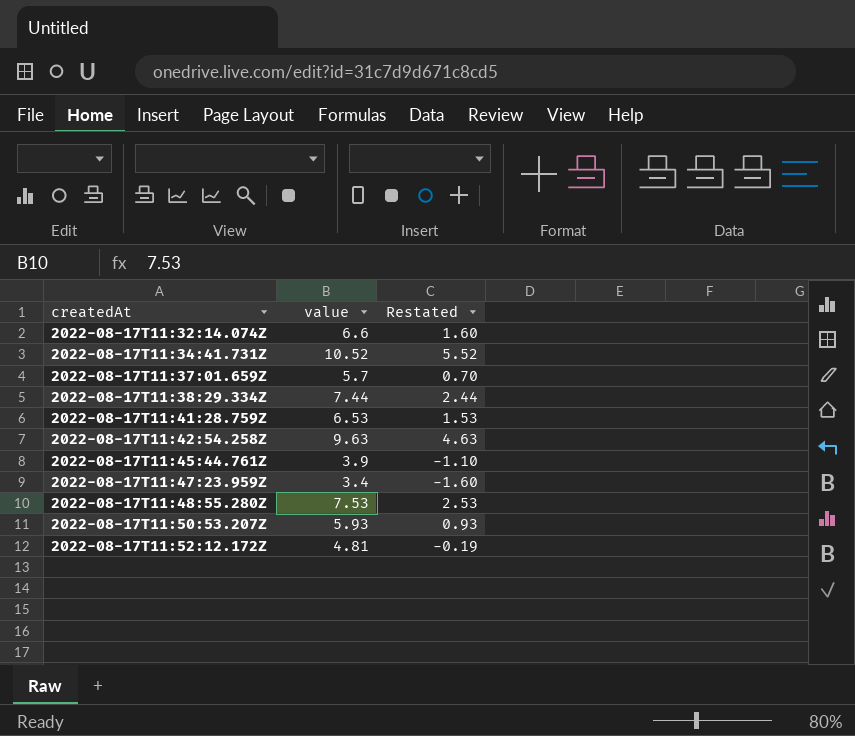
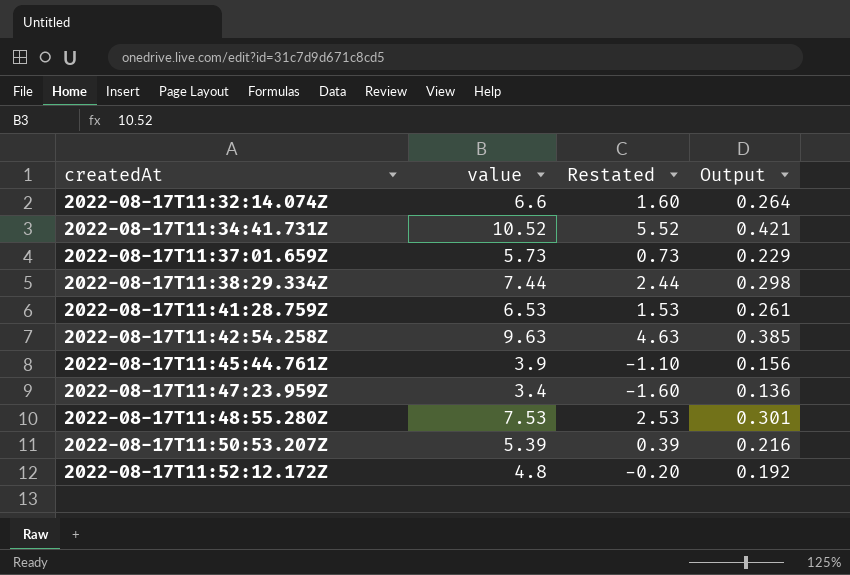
column Output | formula: none -> [value] * 0.04
2022-08-17T11:37:01.659Z | value: 5.7 -> 5.73
2022-08-17T11:37:01.659Z | Restated: 0.70 -> 0.73
2022-08-17T11:50:53.207Z | value: 5.93 -> 5.39
2022-08-17T11:50:53.207Z | Restated: 0.93 -> 0.39
2022-08-17T11:52:12.172Z | value: 4.81 -> 4.8
2022-08-17T11:52:12.172Z | Restated: -0.19 -> -0.20

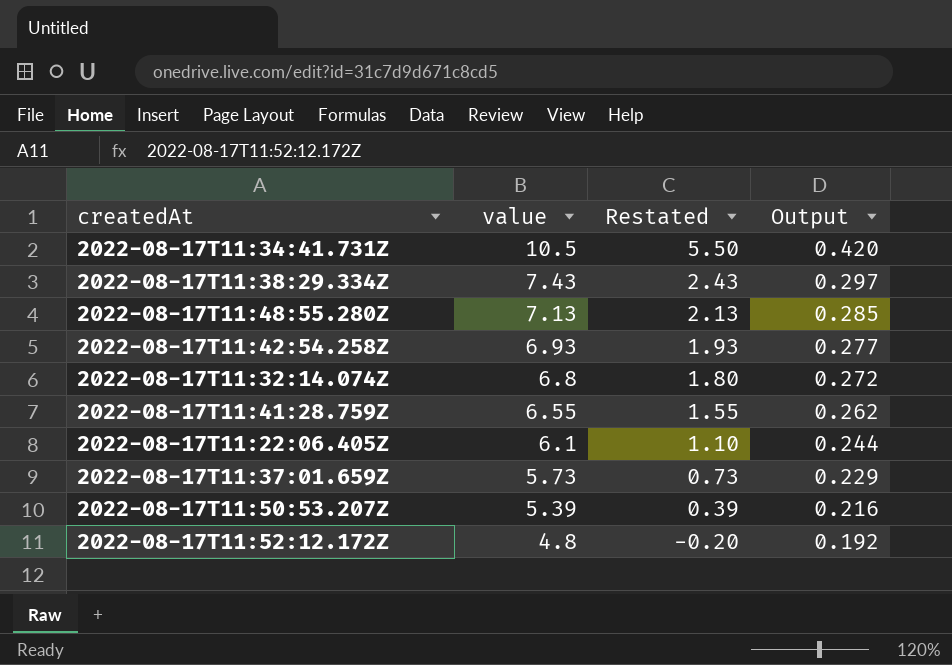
row order: createdAt ascending -> value descending
row 2022-08-17T11:45:44.761Z: 3.9 | -1.10 | 0.156 -> none
row 2022-08-17T11:47:23.959Z: 3.4 | -1.60 | 0.136 -> none
2022-08-17T11:34:41.731Z | value: 10.52 -> 10.5
2022-08-17T11:34:41.731Z | Restated: 5.52 -> 5.50
2022-08-17T11:34:41.731Z | Output: 0.421 -> 0.420
2022-08-17T11:38:29.334Z | value: 7.44 -> 7.43
2022-08-17T11:38:29.334Z | Restated: 2.44 -> 2.43
2022-08-17T11:38:29.334Z | Output: 0.298 -> 0.297
2022-08-17T11:48:55.280Z | value: 7.53 -> 7.13
2022-08-17T11:48:55.280Z | Restated: 2.53 -> 2.13
2022-08-17T11:48:55.280Z | Output: 0.301 -> 0.285
2022-08-17T11:42:54.258Z | value: 9.63 -> 6.93
2022-08-17T11:42:54.258Z | Restated: 4.63 -> 1.93
2022-08-17T11:42:54.258Z | Output: 0.385 -> 0.277
2022-08-17T11:32:14.074Z | value: 6.6 -> 6.8
2022-08-17T11:32:14.074Z | Restated: 1.60 -> 1.80
2022-08-17T11:32:14.074Z | Output: 0.264 -> 0.272
2022-08-17T11:41:28.759Z | value: 6.53 -> 6.55
2022-08-17T11:41:28.759Z | Restated: 1.53 -> 1.55
2022-08-17T11:41:28.759Z | Output: 0.261 -> 0.262
row 2022-08-17T11:22:06.405Z: none -> 6.1 | 1.10 | 0.244

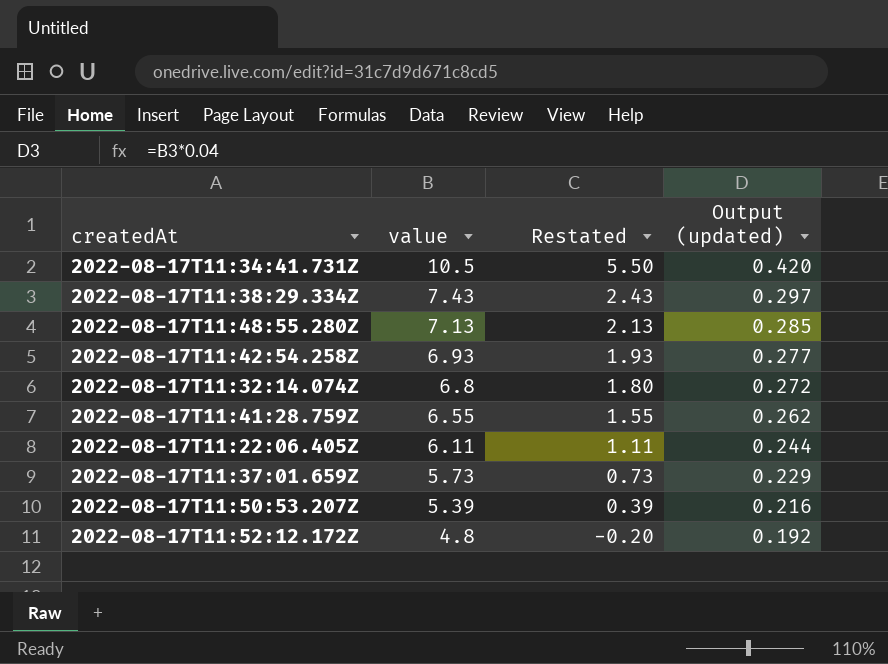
column name: Output -> Output (updated)
2022-08-17T11:22:06.405Z | value: 6.1 -> 6.11
2022-08-17T11:22:06.405Z | Restated: 1.10 -> 1.11

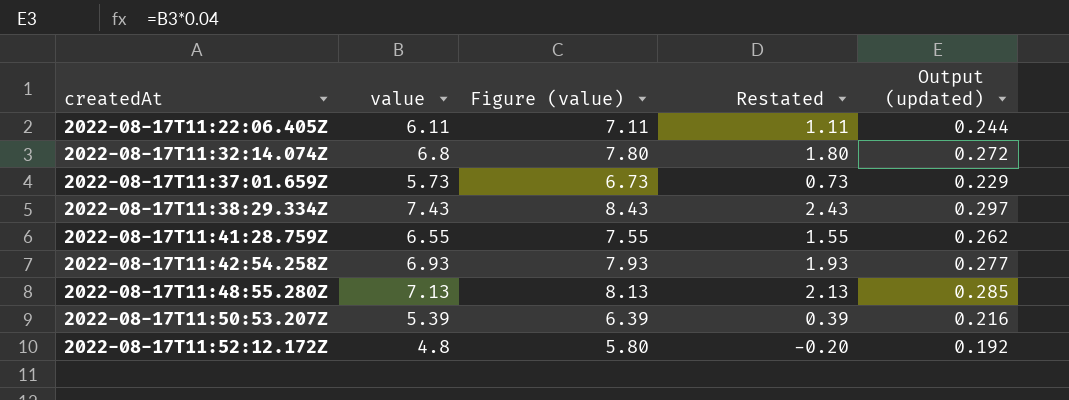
row order: value descending -> createdAt ascending
column Figure (value) | formula: none -> [value] + 1
row 2022-08-17T11:34:41.731Z: 10.5 | 5.50 | 0.420 -> none

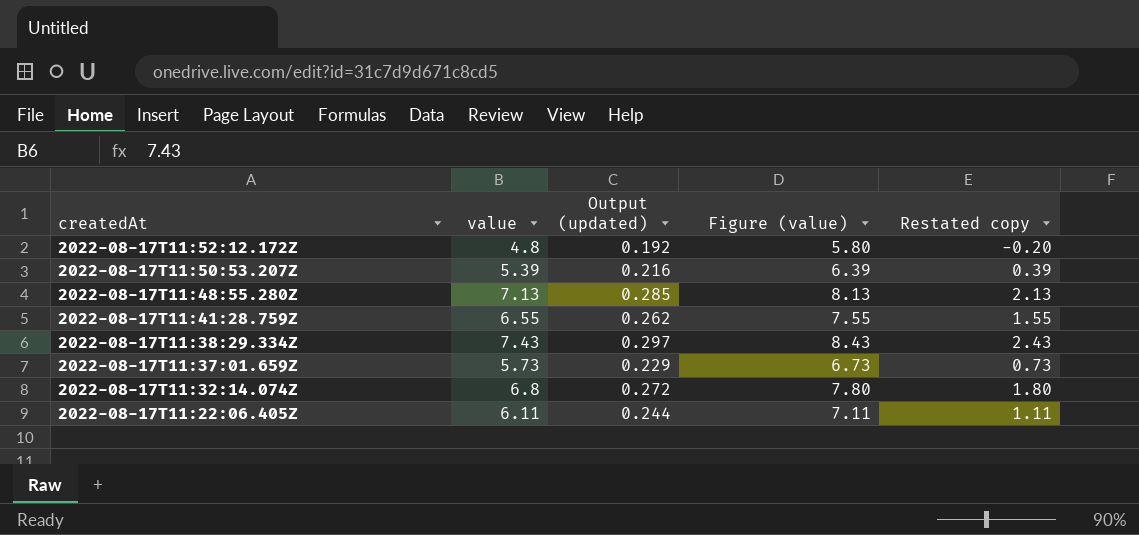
row order: createdAt ascending -> createdAt descending
column Output (updated) | position: 5 -> 3
column name: Restated -> Restated copy
row 2022-08-17T11:42:54.258Z: 6.93 | 7.93 | 1.93 | 0.277 -> none

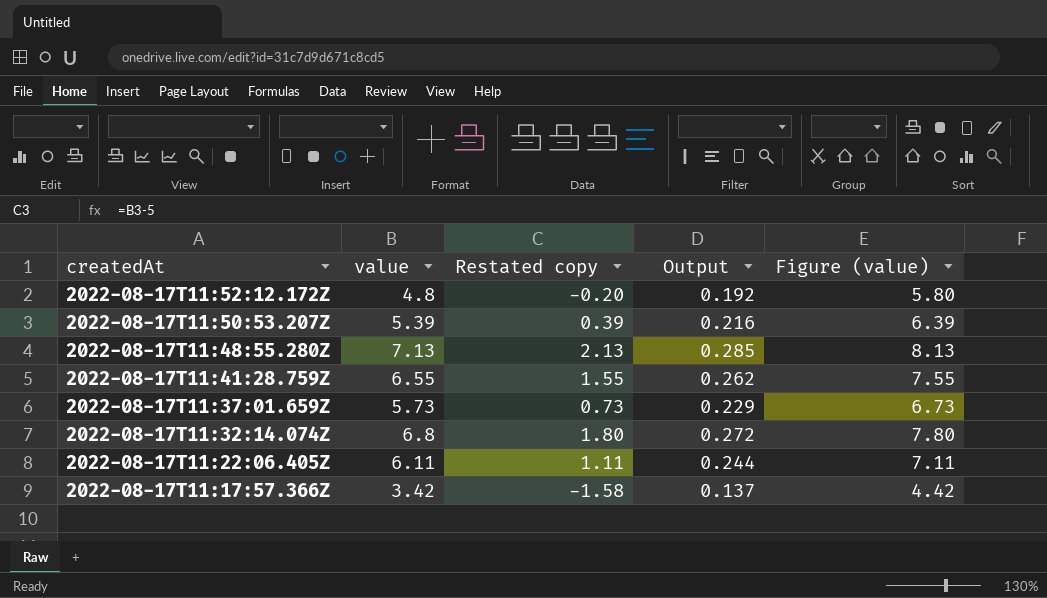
column Restated copy | position: 5 -> 3
column name: Output (updated) -> Output
row 2022-08-17T11:38:29.334Z: 7.43 | 0.297 | 8.43 | 2.43 -> none
row 2022-08-17T11:17:57.366Z: none -> 3.42 | -1.58 | 0.137 | 4.42

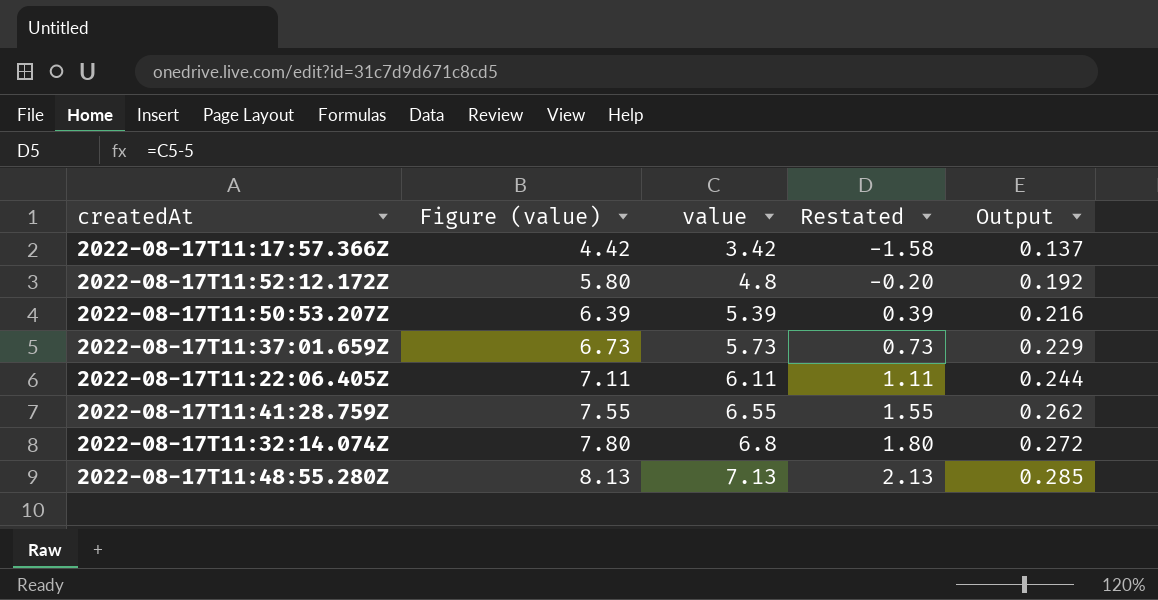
row order: createdAt descending -> Figure (value) ascending
column Figure (value) | position: 5 -> 2
column name: Restated copy -> Restated

